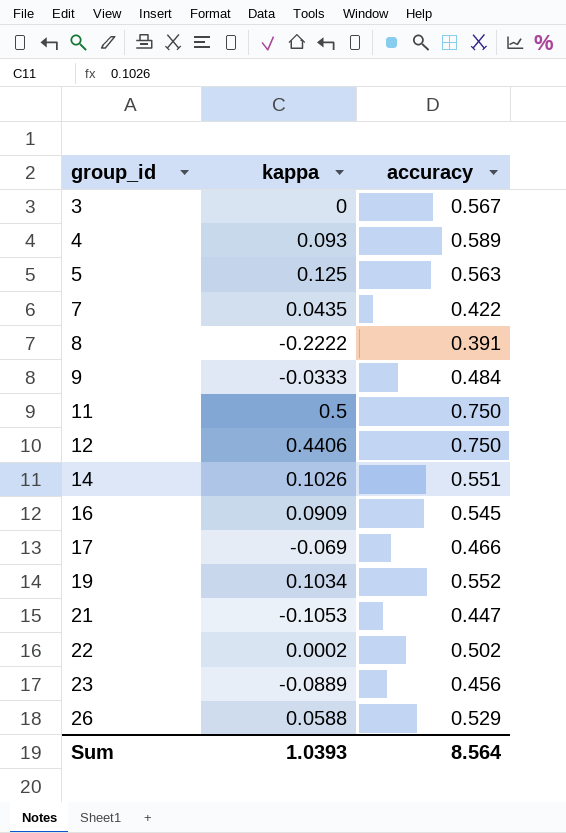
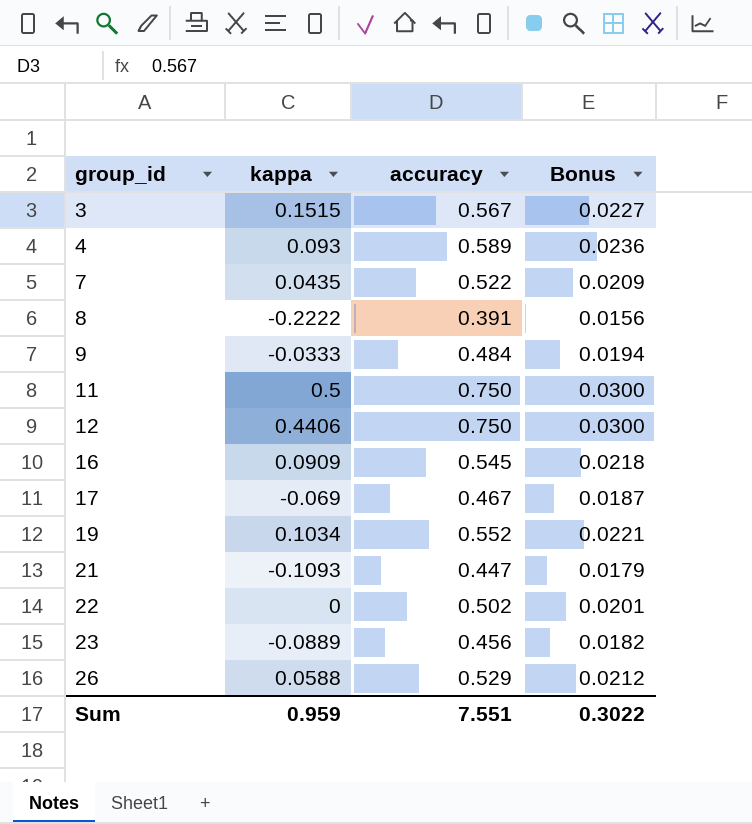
column Bonus | formula: none -> [accuracy] * 0.04
row 5: 0.125 | 0.563 -> none
row 14: 0.1026 | 0.551 -> none
3 | kappa: 0 -> 0.1515
7 | accuracy: 0.422 -> 0.522
17 | accuracy: 0.466 -> 0.467
21 | kappa: -0.1053 -> -0.1093
22 | kappa: 0.0002 -> 0
Sum | kappa: 1.0393 -> 0.959
Sum | accuracy: 8.564 -> 7.551

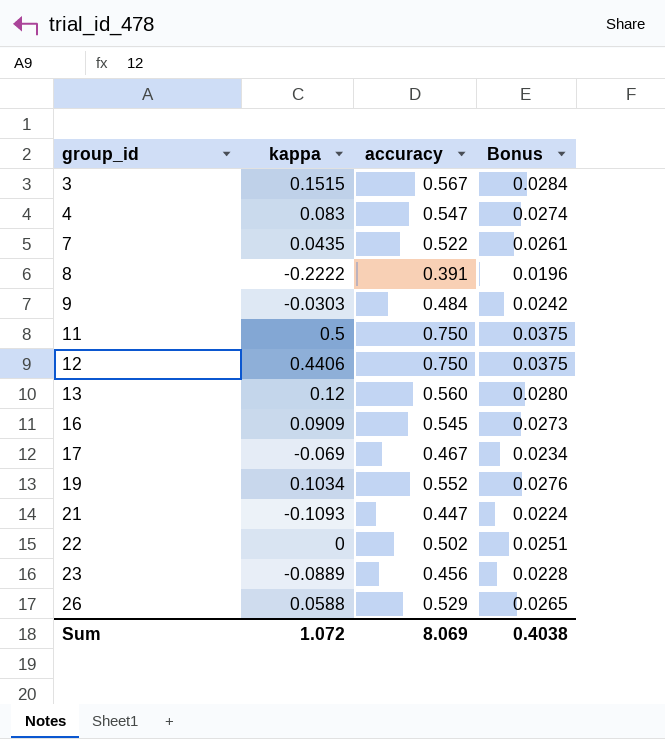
column Bonus | formula: [accuracy] * 0.04 -> [accuracy] * 0.05
4 | kappa: 0.093 -> 0.083
4 | accuracy: 0.589 -> 0.547
9 | kappa: -0.0333 -> -0.0303
row 13: none -> 0.12 | 0.560 | 0.0280
Sum | kappa: 0.959 -> 1.072
Sum | accuracy: 7.551 -> 8.069
Sum | Bonus: 0.3022 -> 0.4038

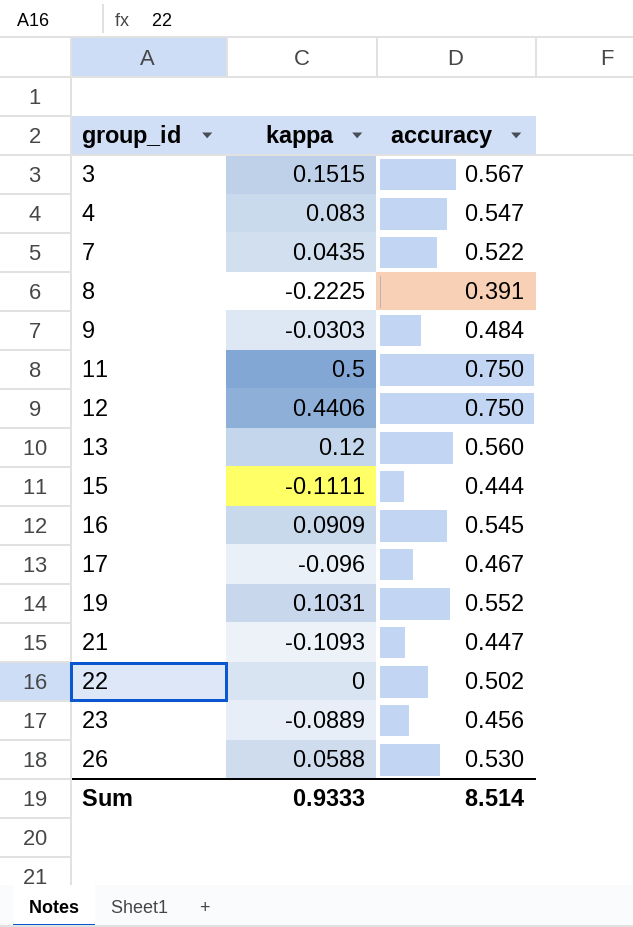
column Bonus | formula: [accuracy] * 0.05 -> none
8 | kappa: -0.2222 -> -0.2225
row 15: none -> -0.1111 | 0.444
17 | kappa: -0.069 -> -0.096
19 | kappa: 0.1034 -> 0.1031
26 | accuracy: 0.529 -> 0.530
Sum | kappa: 1.072 -> 0.9333
Sum | accuracy: 8.069 -> 8.514

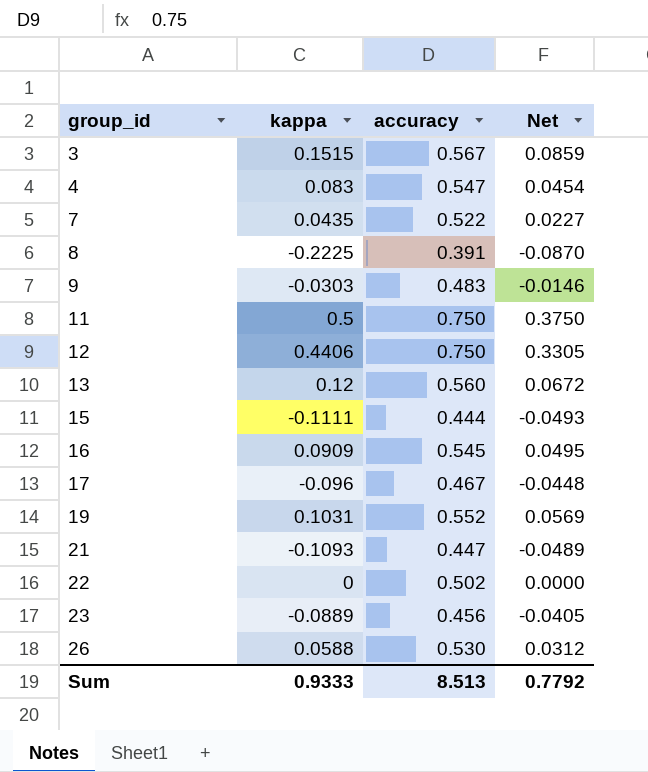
column Net | formula: none -> [kappa] * [accuracy]
9 | accuracy: 0.484 -> 0.483
Sum | accuracy: 8.514 -> 8.513

